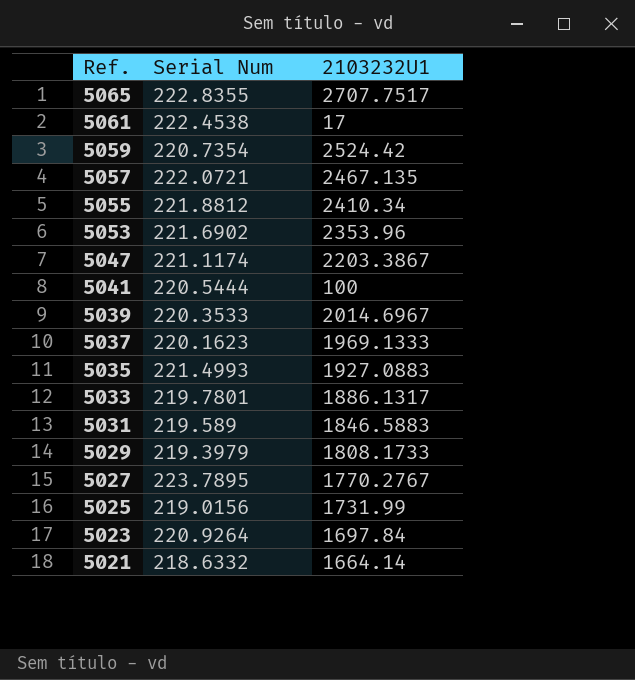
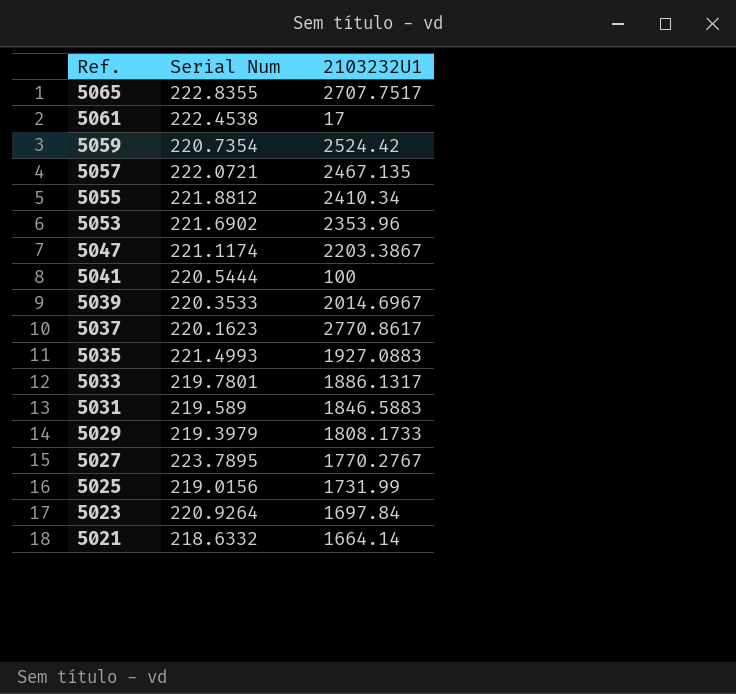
5037 | 2103232U1: 1969.1333 -> 2770.8617

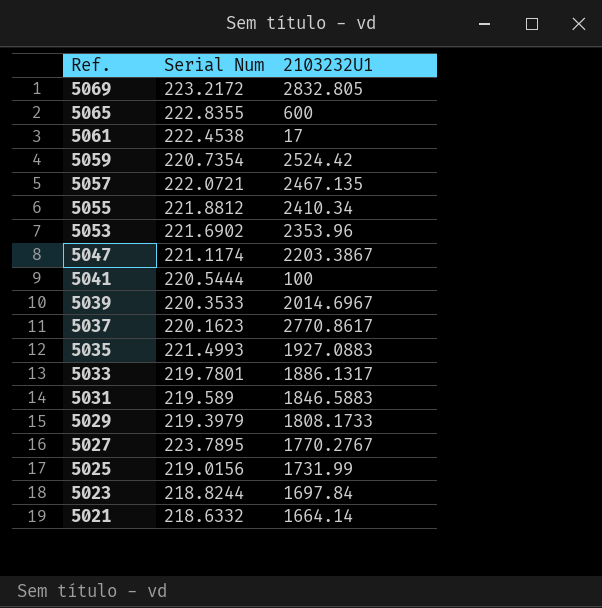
row 5069: none -> 223.2172 | 2832.805
5065 | 2103232U1: 2707.7517 -> 600
5023 | Serial Num: 220.9264 -> 218.8244

